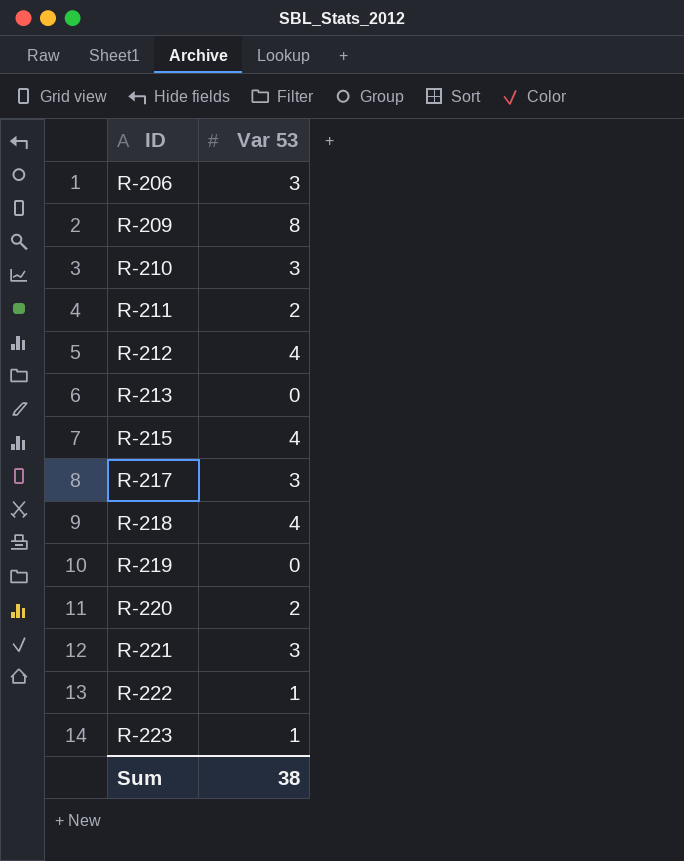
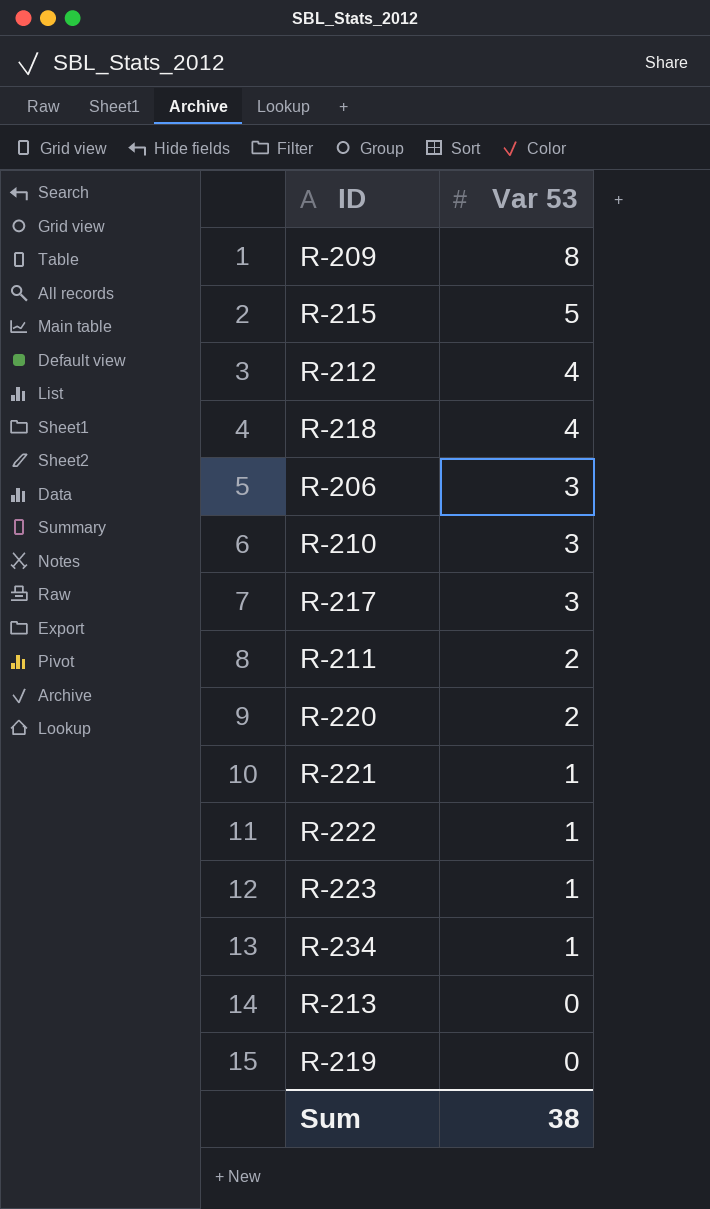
row order: ID ascending -> Var 53 descending
R-215 | Var 53: 4 -> 5
R-221 | Var 53: 3 -> 1
row R-234: none -> 1

